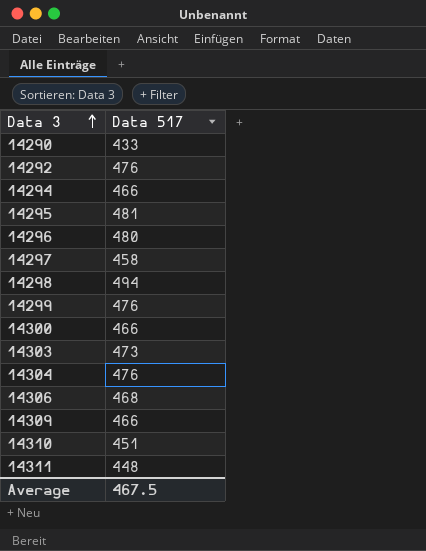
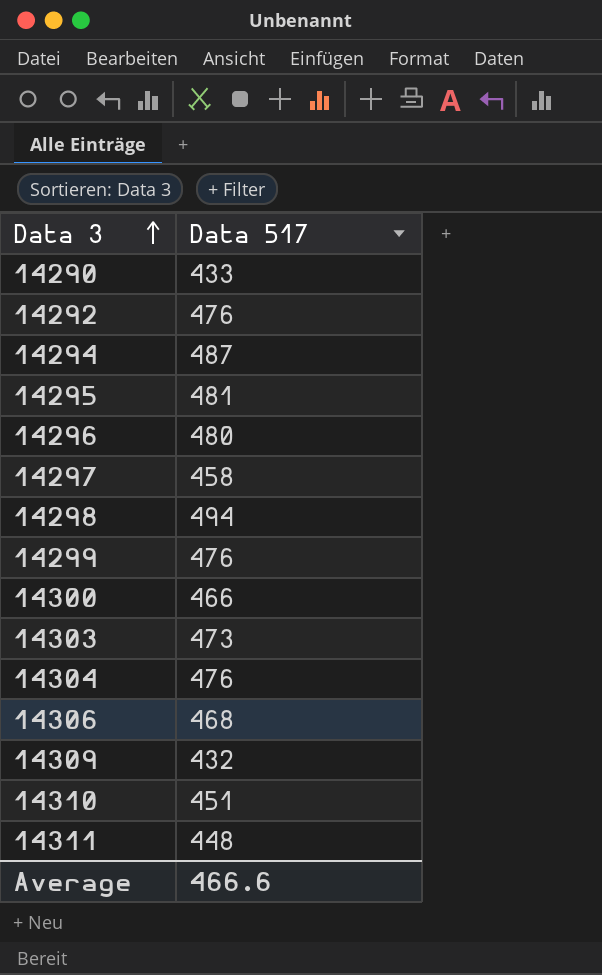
14294 | Data 517: 466 -> 487
14309 | Data 517: 466 -> 432
Average | Data 517: 467.5 -> 466.6

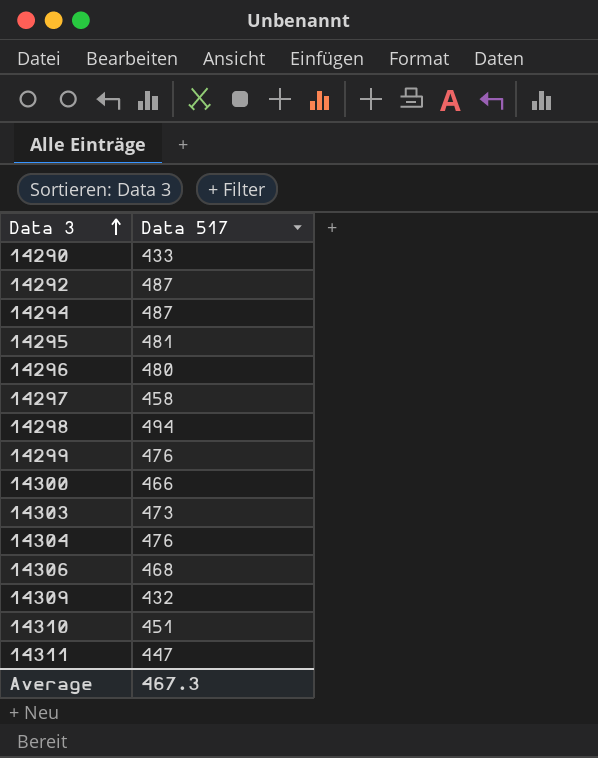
14292 | Data 517: 476 -> 487
14311 | Data 517: 448 -> 447
Average | Data 517: 466.6 -> 467.3

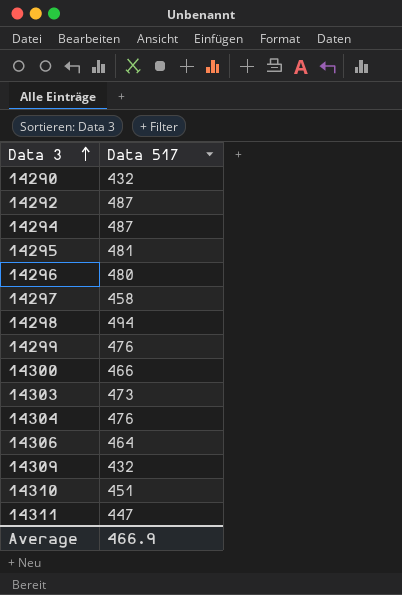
14290 | Data 517: 433 -> 432
14306 | Data 517: 468 -> 464
Average | Data 517: 467.3 -> 466.9

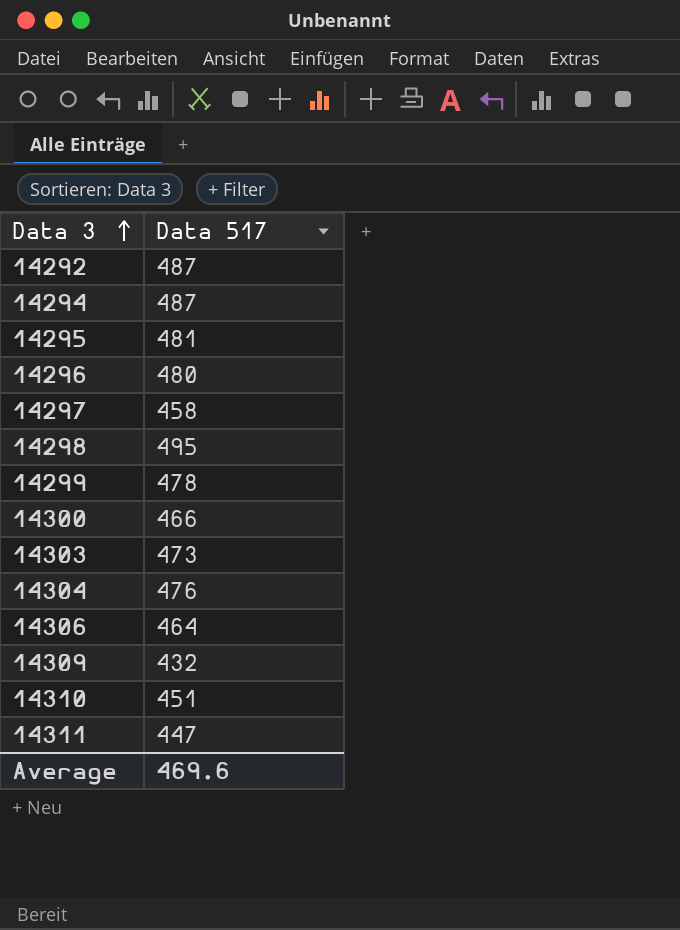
row 14290: 432 -> none
14298 | Data 517: 494 -> 495
14299 | Data 517: 476 -> 478
Average | Data 517: 466.9 -> 469.6

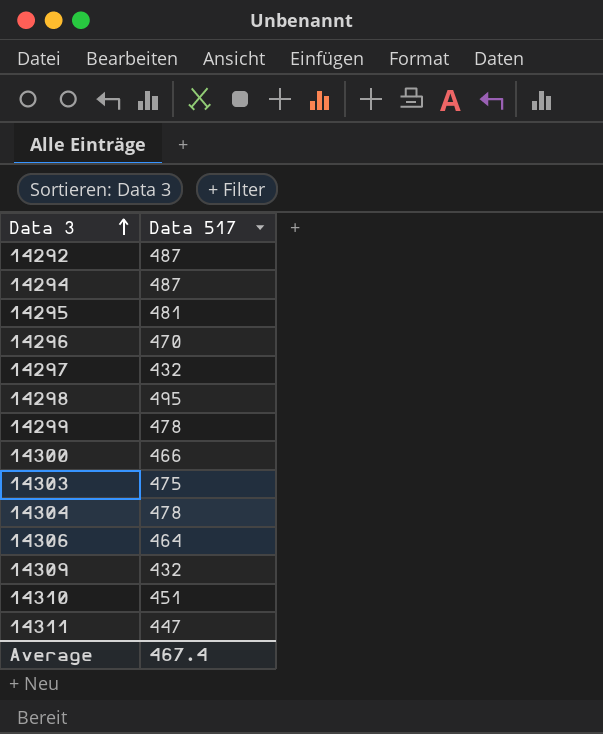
14296 | Data 517: 480 -> 470
14297 | Data 517: 458 -> 432
14303 | Data 517: 473 -> 475
14304 | Data 517: 476 -> 478
Average | Data 517: 469.6 -> 467.4

